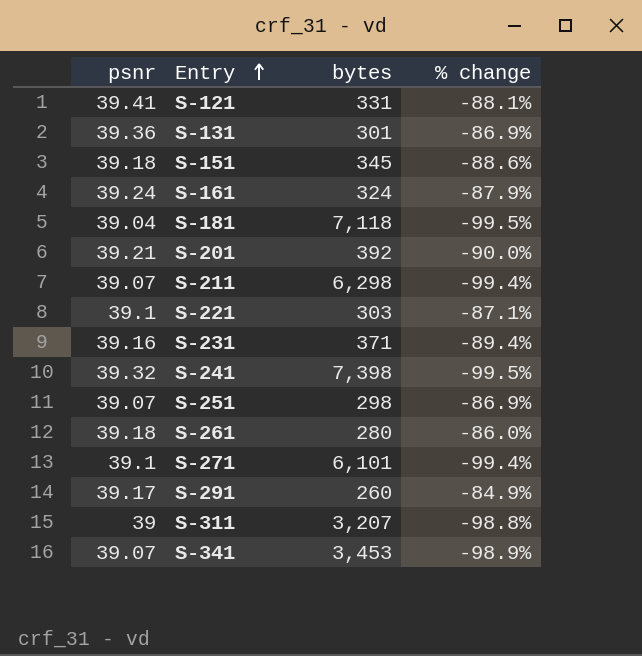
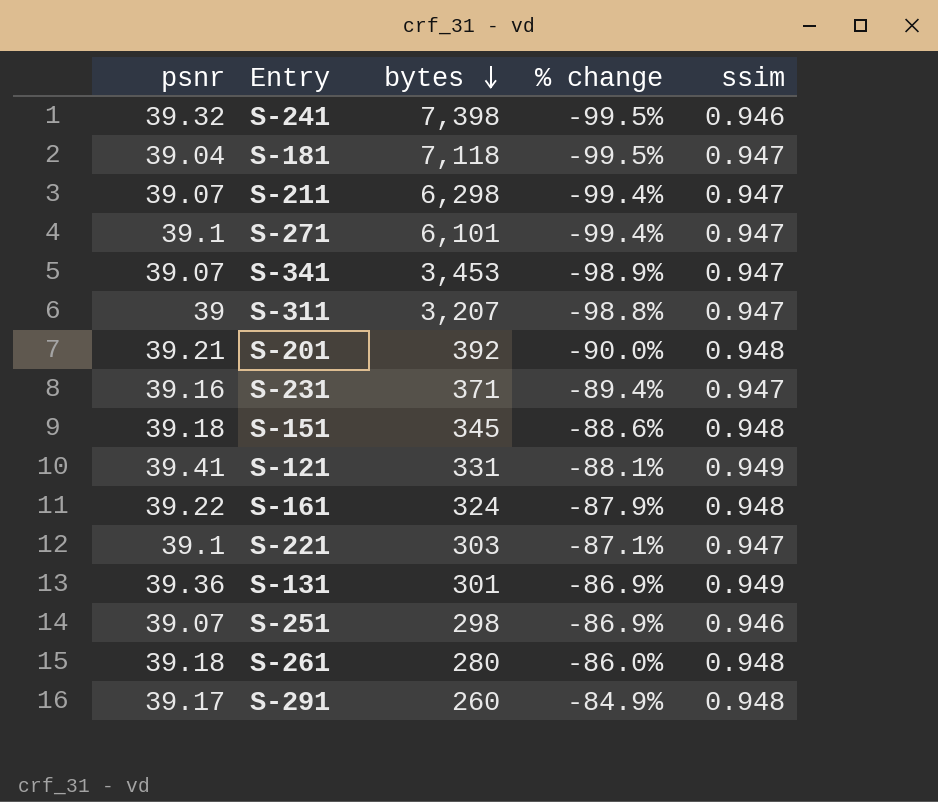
row order: Entry ascending -> bytes descending
column ssim | position: none -> 5
S-161 | psnr: 39.24 -> 39.22

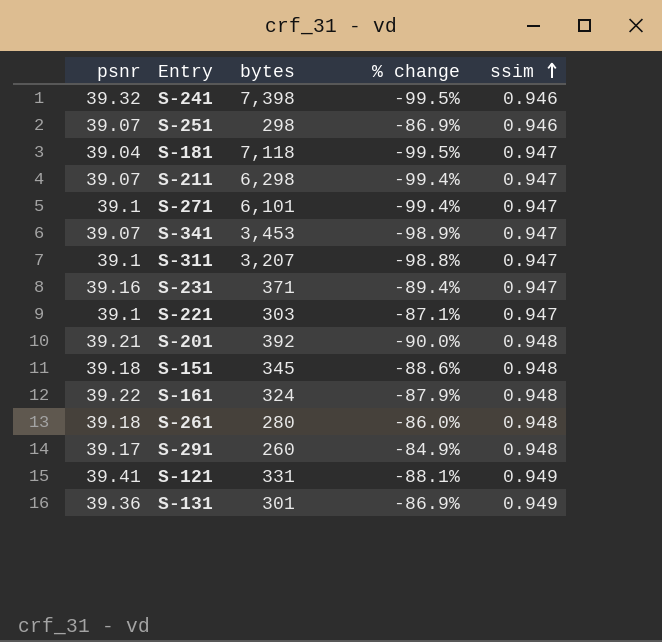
row order: bytes descending -> ssim ascending
S-311 | psnr: 39 -> 39.1

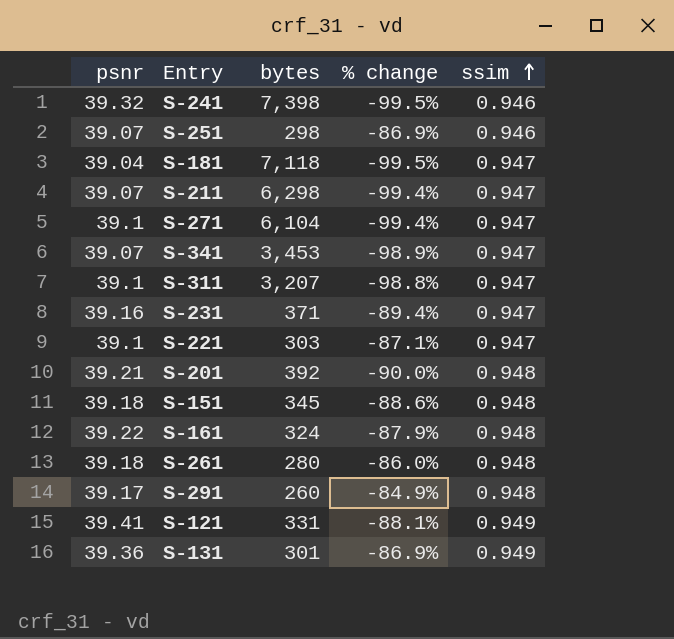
S-271 | bytes: 6,101 -> 6,104

